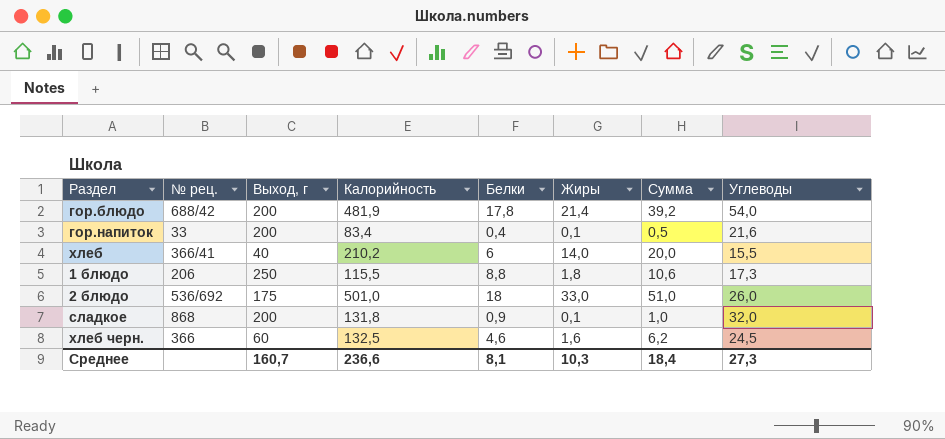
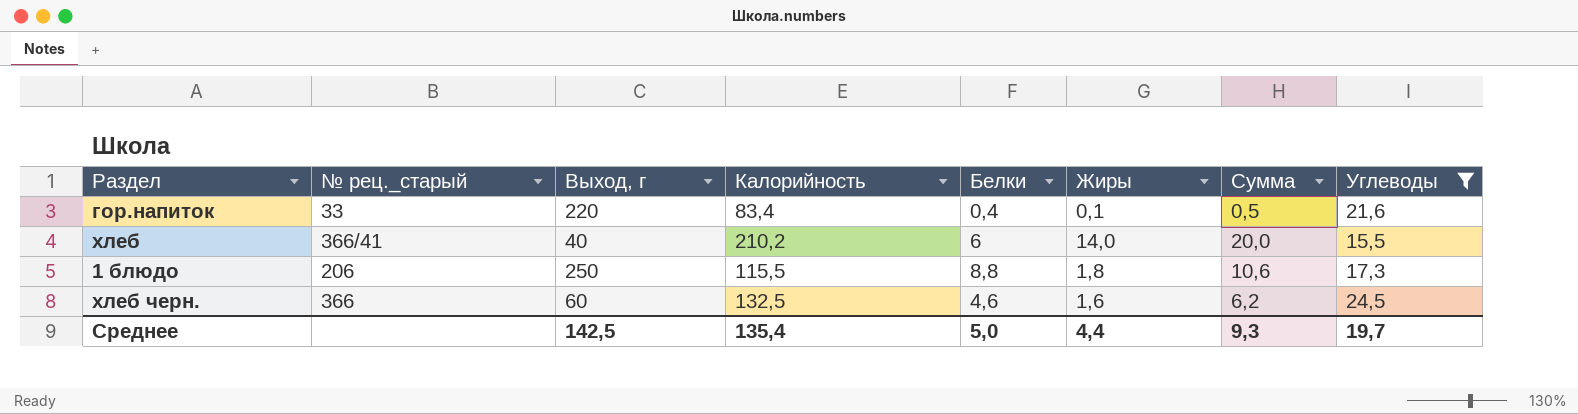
filter: none -> Углеводы <= 24,5
column name: № рец. -> № рец._старый
гор.напиток | Выход, г: 200 -> 220
Среднее | Выход, г: 160,7 -> 142,5
Среднее | Калорийность: 236,6 -> 135,4
Среднее | Белки: 8,1 -> 5,0
Среднее | Жиры: 10,3 -> 4,4
Среднее | Сумма: 18,4 -> 9,3
Среднее | Углеводы: 27,3 -> 19,7

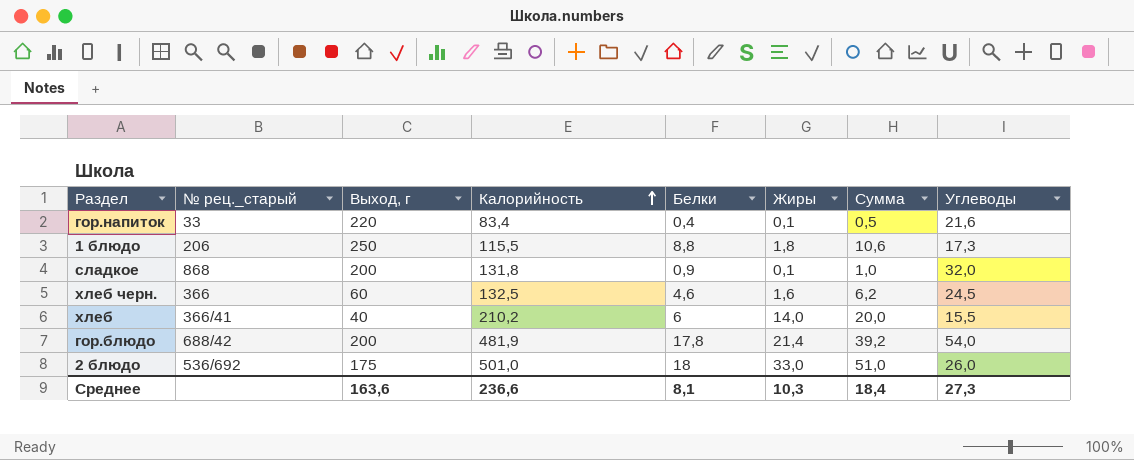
filter: Углеводы <= 24,5 -> none
row order: none -> Калорийность ascending
Среднее | Выход, г: 142,5 -> 163,6
Среднее | Калорийность: 135,4 -> 236,6
Среднее | Белки: 5,0 -> 8,1
Среднее | Жиры: 4,4 -> 10,3
Среднее | Сумма: 9,3 -> 18,4
Среднее | Углеводы: 19,7 -> 27,3

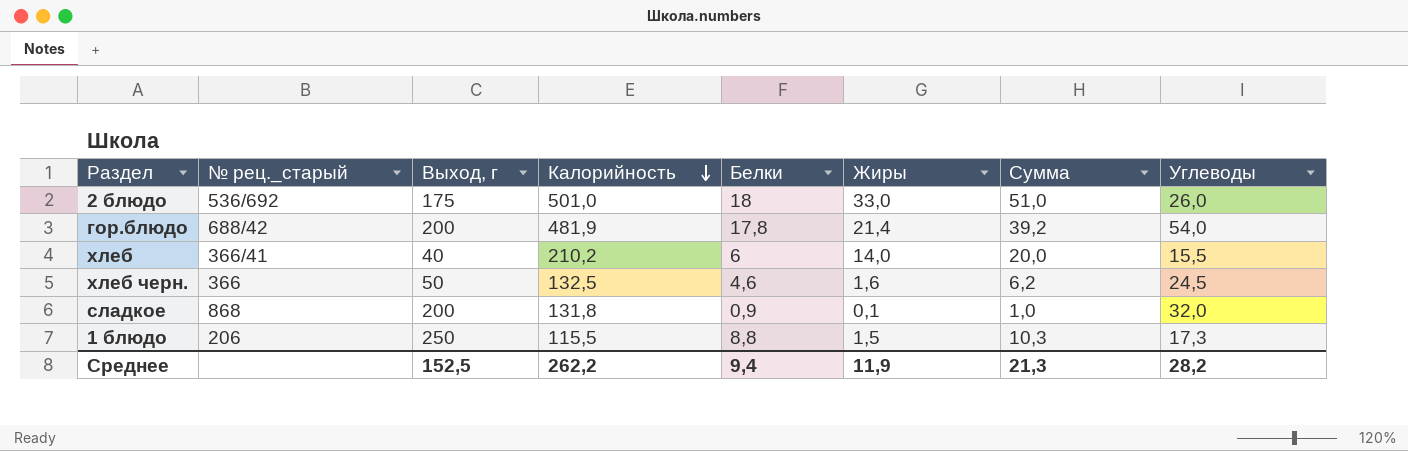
row order: Калорийность ascending -> Калорийность descending
row гор.напиток: 33 | 220 | 83,4 | 0,4 | 0,1 | 0,5 | 21,6 -> none
хлеб черн. | Выход, г: 60 -> 50
1 блюдо | Жиры: 1,8 -> 1,5
1 блюдо | Сумма: 10,6 -> 10,3
Среднее | Выход, г: 163,6 -> 152,5
Среднее | Калорийность: 236,6 -> 262,2
Среднее | Белки: 8,1 -> 9,4
Среднее | Жиры: 10,3 -> 11,9
Среднее | Сумма: 18,4 -> 21,3
Среднее | Углеводы: 27,3 -> 28,2

